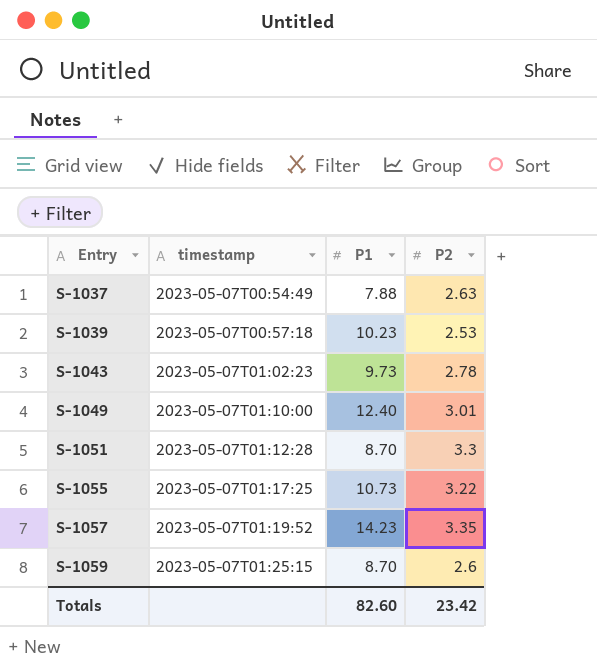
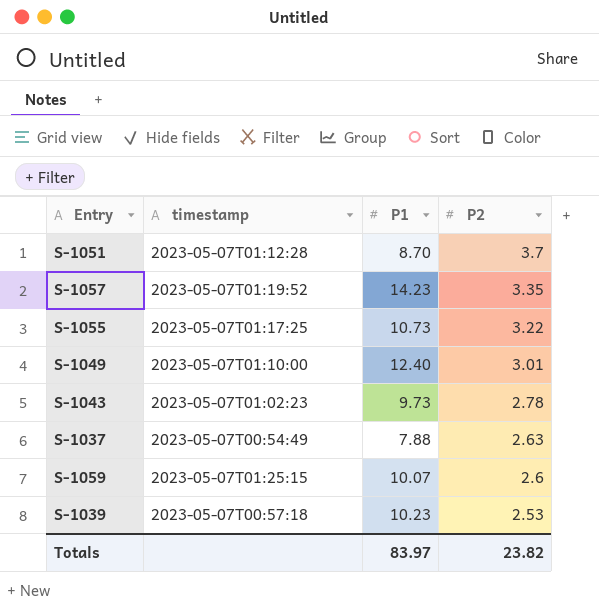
row order: Entry ascending -> P2 descending
S-1051 | P2: 3.3 -> 3.7
S-1059 | P1: 8.70 -> 10.07
Totals | P1: 82.60 -> 83.97
Totals | P2: 23.42 -> 23.82

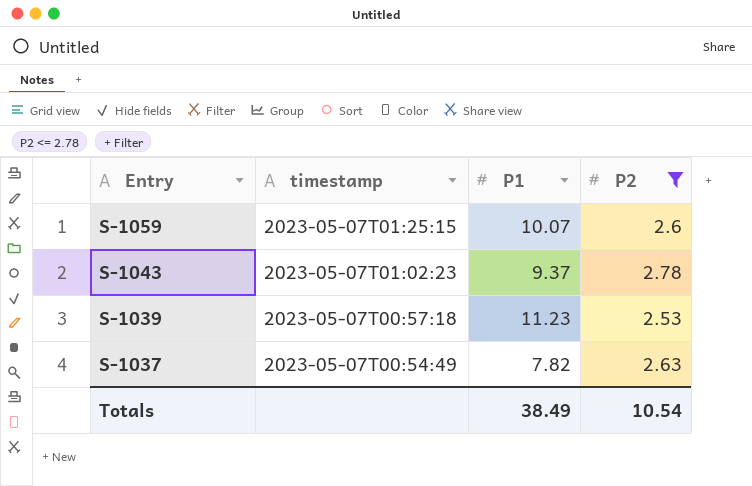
filter: none -> P2 <= 2.78
row order: P2 descending -> Entry descending
S-1043 | P1: 9.73 -> 9.37
S-1039 | P1: 10.23 -> 11.23
S-1037 | P1: 7.88 -> 7.82
Totals | P1: 83.97 -> 38.49
Totals | P2: 23.82 -> 10.54

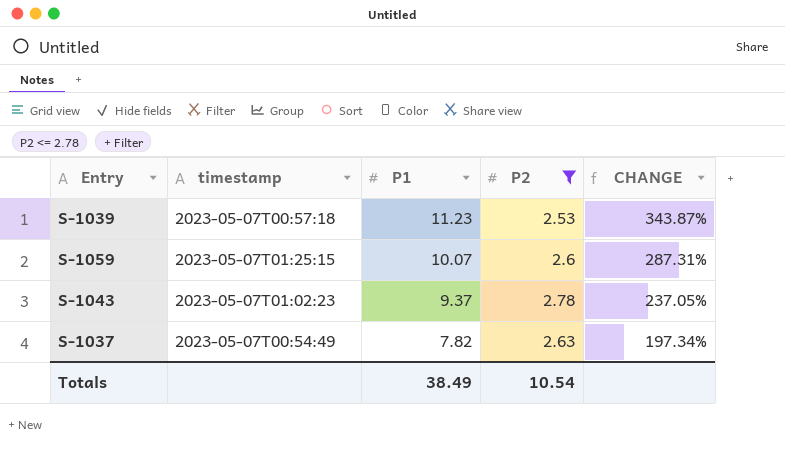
row order: Entry descending -> P1 descending
column CHANGE | formula: none -> ([P1] - [P2]) / [P2]

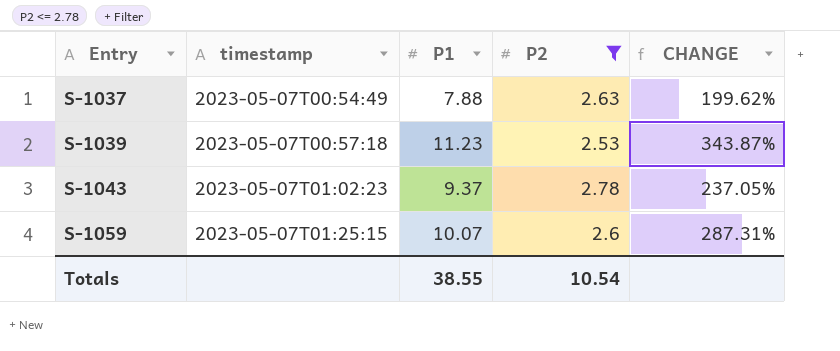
row order: P1 descending -> Entry ascending
S-1037 | P1: 7.82 -> 7.88
S-1037 | CHANGE: 197.34% -> 199.62%
Totals | P1: 38.49 -> 38.55

